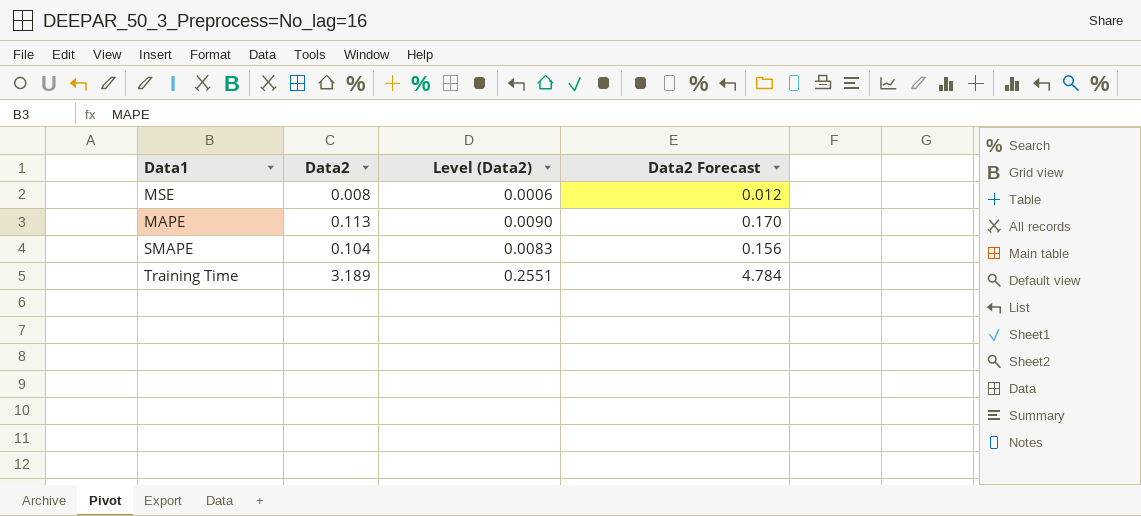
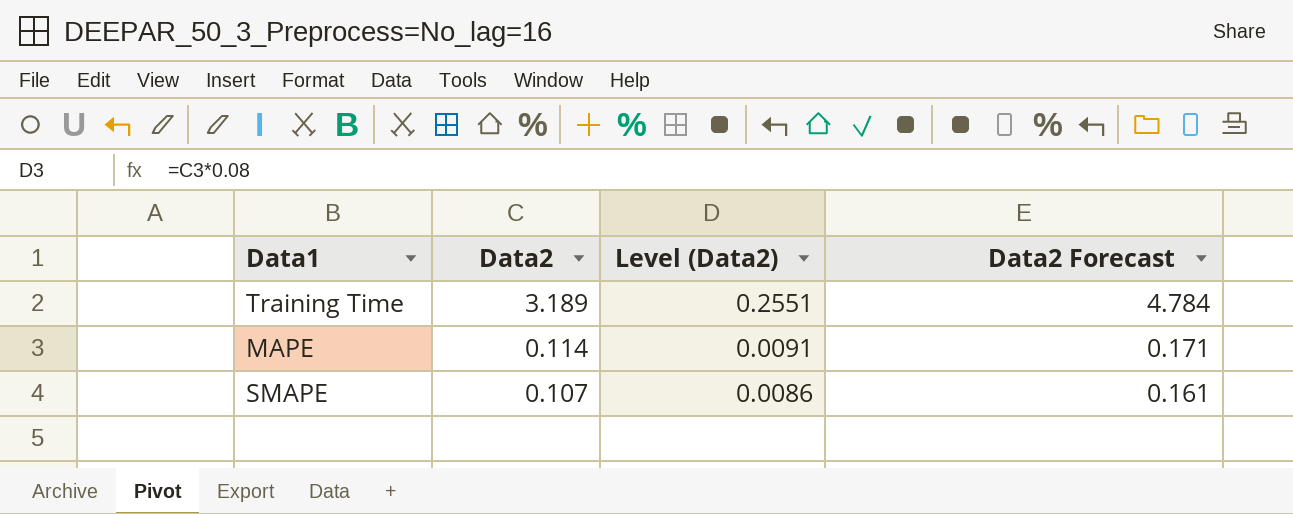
row order: none -> Data2 descending
row MSE: 0.008 | 0.0006 | 0.012 -> none
MAPE | Data2: 0.113 -> 0.114
MAPE | Level (Data2): 0.0090 -> 0.0091
MAPE | Data2 Forecast: 0.170 -> 0.171
SMAPE | Data2: 0.104 -> 0.107
SMAPE | Level (Data2): 0.0083 -> 0.0086
SMAPE | Data2 Forecast: 0.156 -> 0.161

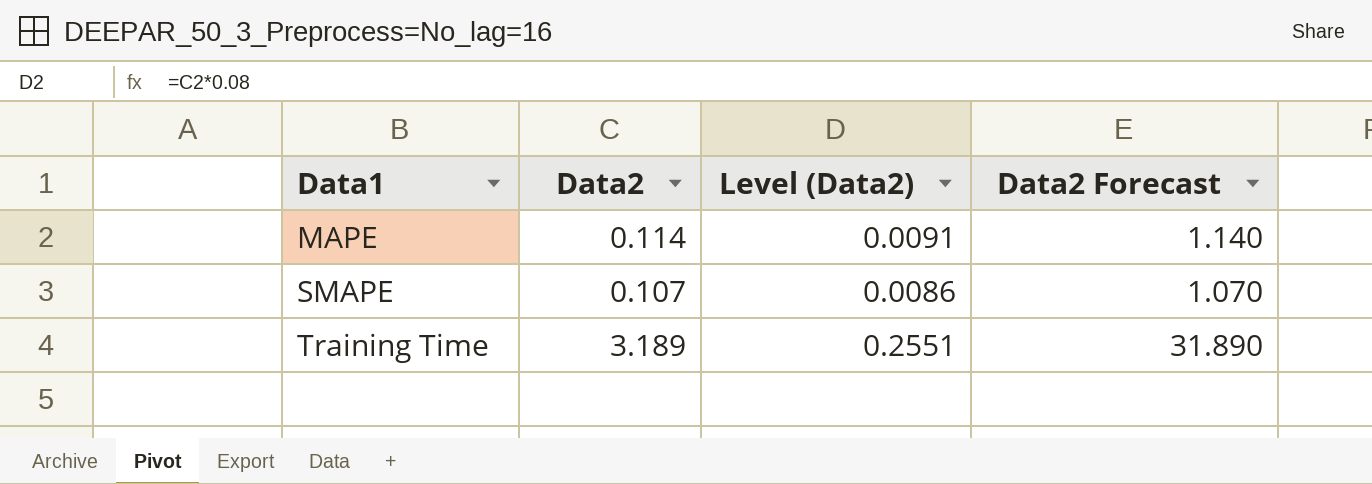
row order: Data2 descending -> Data1 ascending
column Data2 Forecast | formula: [Data2] * 1.5 -> [Data2] * 10

